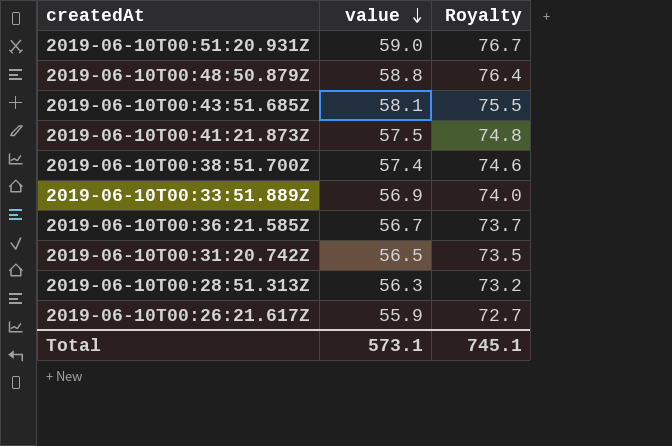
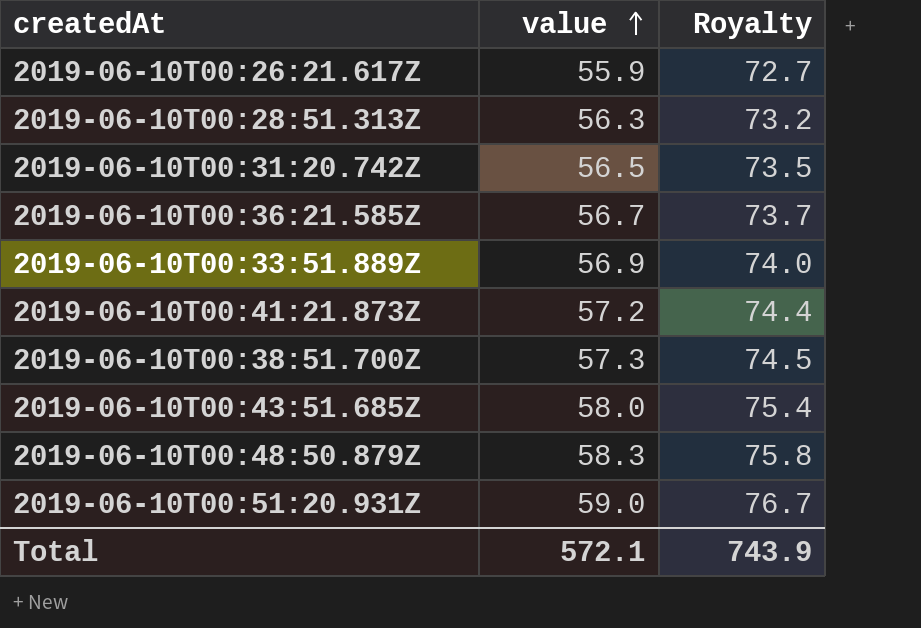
row order: value descending -> value ascending
2019-06-10T00:41:21.873Z | value: 57.5 -> 57.2
2019-06-10T00:41:21.873Z | Royalty: 74.8 -> 74.4
2019-06-10T00:38:51.700Z | value: 57.4 -> 57.3
2019-06-10T00:38:51.700Z | Royalty: 74.6 -> 74.5
2019-06-10T00:43:51.685Z | value: 58.1 -> 58.0
2019-06-10T00:43:51.685Z | Royalty: 75.5 -> 75.4
2019-06-10T00:48:50.879Z | value: 58.8 -> 58.3
2019-06-10T00:48:50.879Z | Royalty: 76.4 -> 75.8
Total | value: 573.1 -> 572.1
Total | Royalty: 745.1 -> 743.9

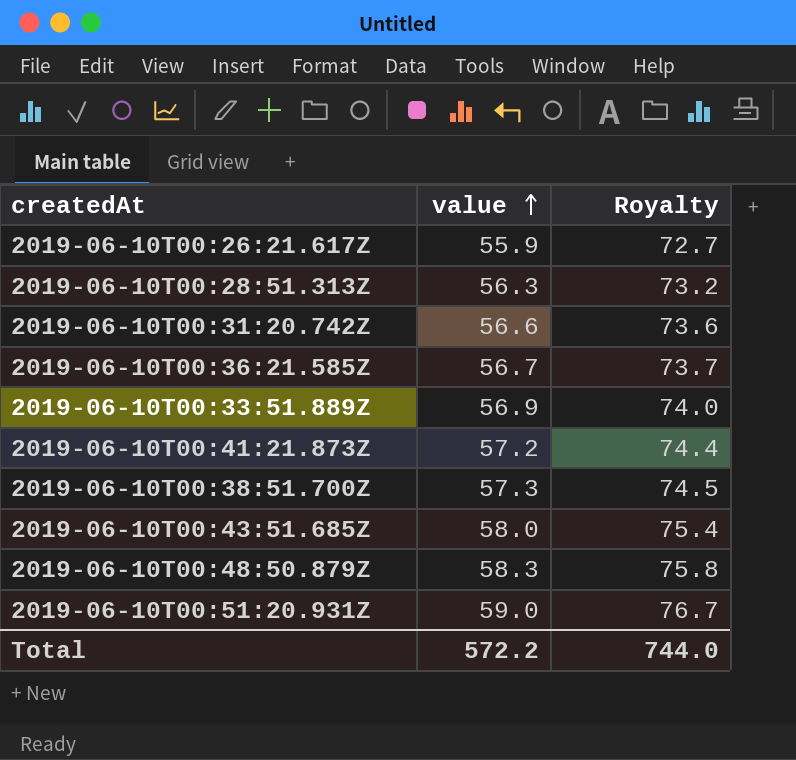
2019-06-10T00:31:20.742Z | value: 56.5 -> 56.6
2019-06-10T00:31:20.742Z | Royalty: 73.5 -> 73.6
Total | value: 572.1 -> 572.2
Total | Royalty: 743.9 -> 744.0

